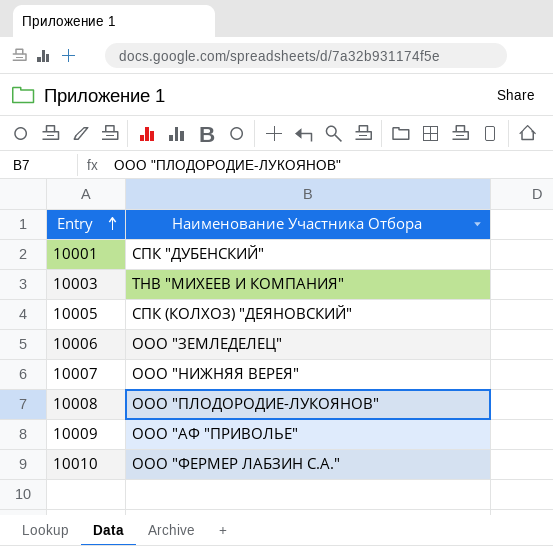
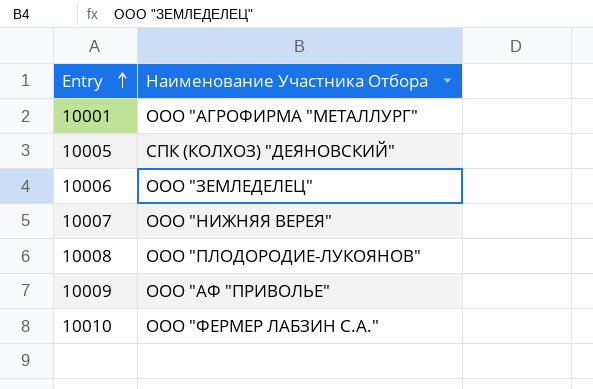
row 10003: ТНВ "МИХЕЕВ И КОМПАНИЯ" -> none
10001 | Наименование Участника Отбора: СПК "ДУБЕНСКИЙ" -> ООО "АГРОФИРМА "МЕТАЛЛУРГ"

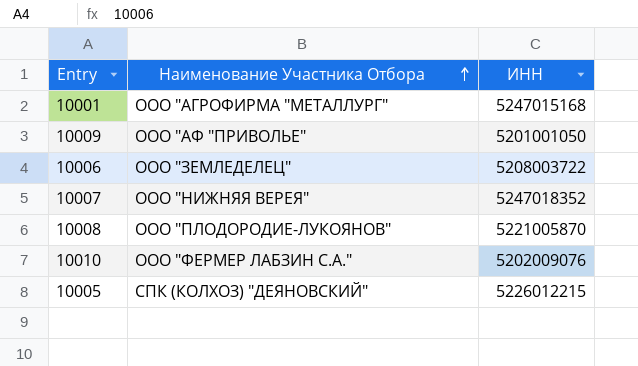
row order: Entry ascending -> Наименование Участника Отбора ascending
column ИНН | position: none -> 3

